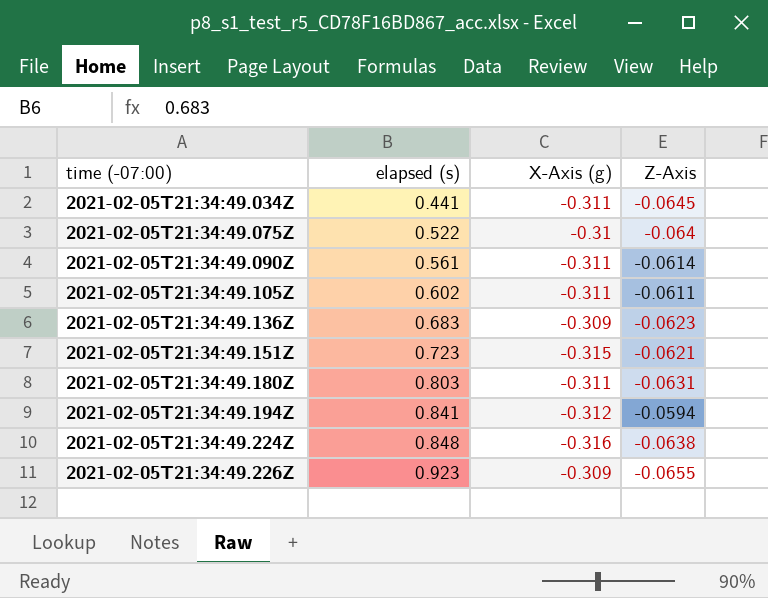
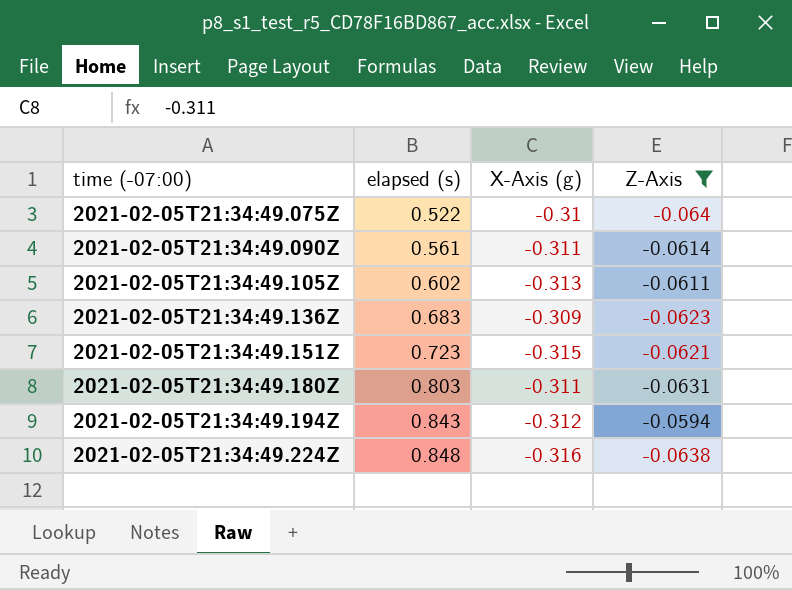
filter: none -> Z-Axis >= -0.064
2021-02-05T21:34:49.105Z | X-Axis (g): -0.311 -> -0.313
2021-02-05T21:34:49.194Z | elapsed (s): 0.841 -> 0.843

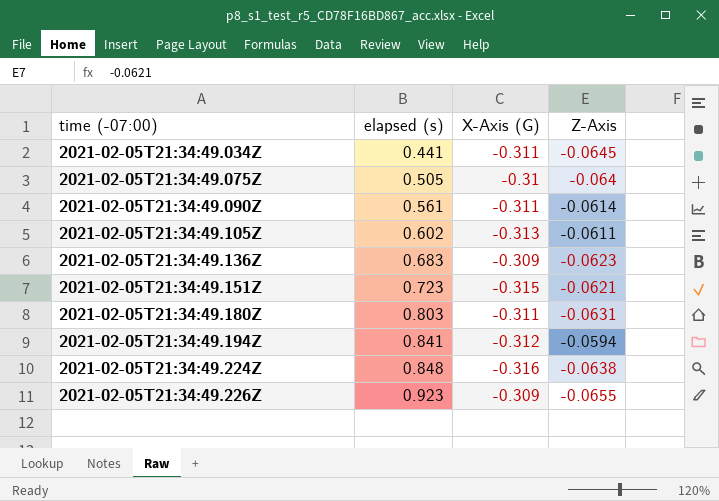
filter: Z-Axis >= -0.064 -> none
column name: X-Axis (g) -> X-Axis (G)
2021-02-05T21:34:49.075Z | elapsed (s): 0.522 -> 0.505
2021-02-05T21:34:49.194Z | elapsed (s): 0.843 -> 0.841

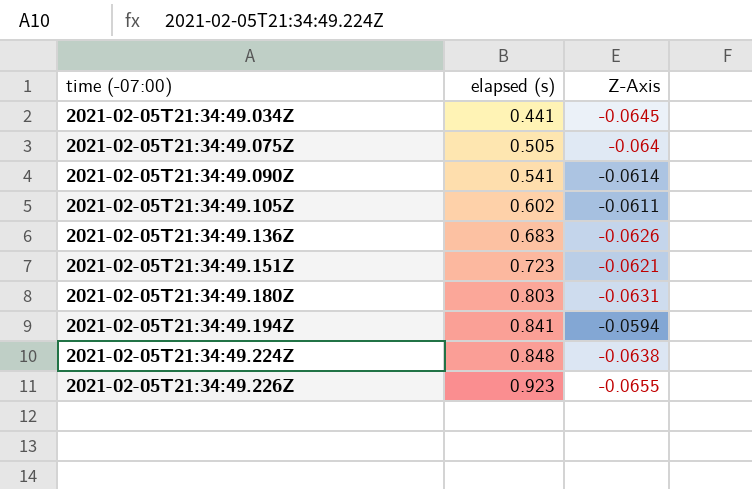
column X-Axis (G) | position: 3 -> none
2021-02-05T21:34:49.090Z | elapsed (s): 0.561 -> 0.541
2021-02-05T21:34:49.136Z | Z-Axis: -0.0623 -> -0.0626

